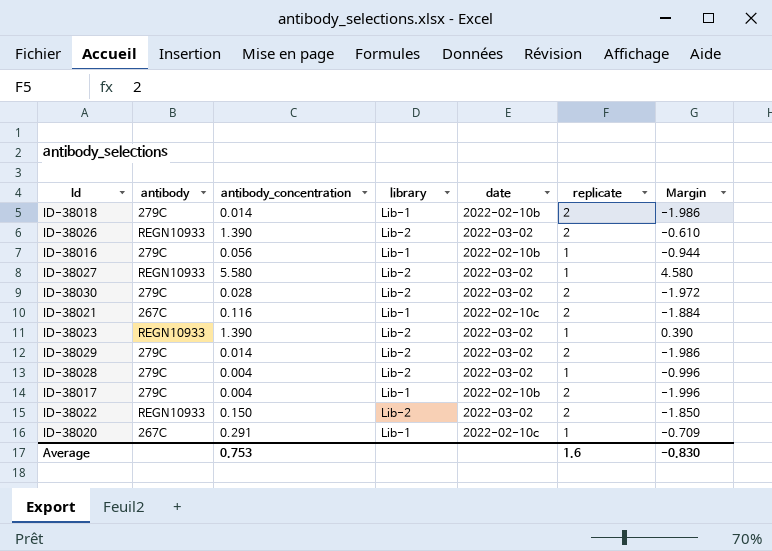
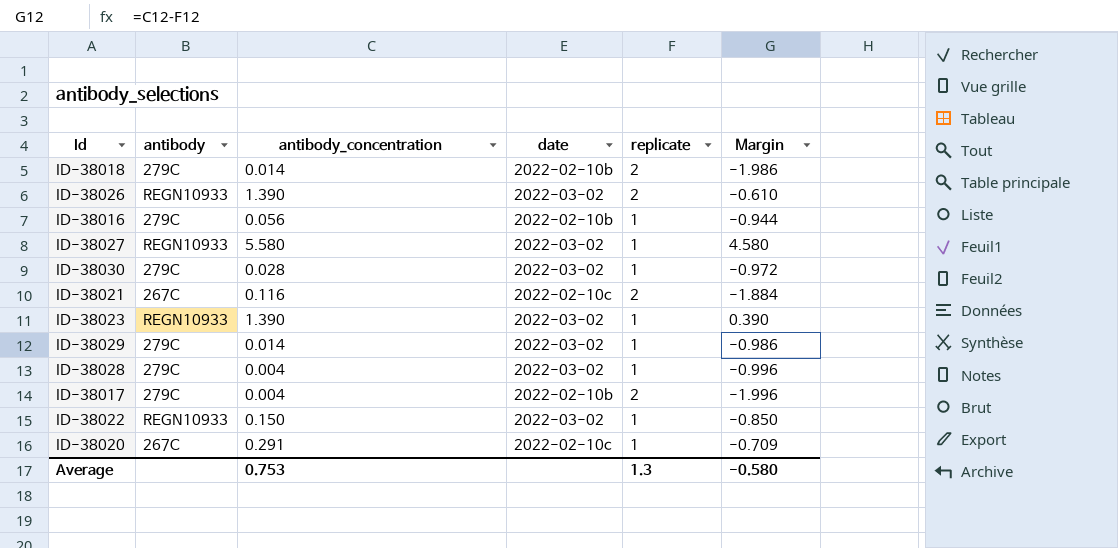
column library | position: 4 -> none
ID-38030 | replicate: 2 -> 1
ID-38030 | Margin: -1.972 -> -0.972
ID-38029 | replicate: 2 -> 1
ID-38029 | Margin: -1.986 -> -0.986
ID-38022 | replicate: 2 -> 1
ID-38022 | Margin: -1.850 -> -0.850
Average | replicate: 1.6 -> 1.3
Average | Margin: -0.830 -> -0.580

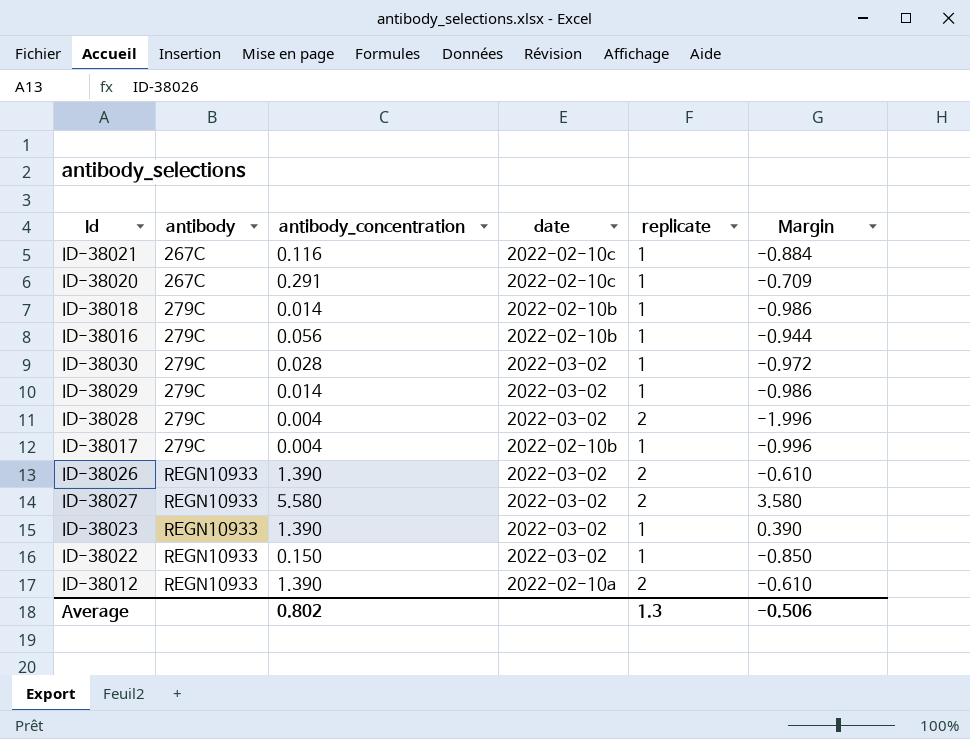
row order: none -> antibody ascending
ID-38021 | replicate: 2 -> 1
ID-38021 | Margin: -1.884 -> -0.884
ID-38018 | replicate: 2 -> 1
ID-38018 | Margin: -1.986 -> -0.986
ID-38028 | replicate: 1 -> 2
ID-38028 | Margin: -0.996 -> -1.996
ID-38017 | replicate: 2 -> 1
ID-38017 | Margin: -1.996 -> -0.996
ID-38027 | replicate: 1 -> 2
ID-38027 | Margin: 4.580 -> 3.580
row ID-38012: none -> REGN10933 | 1.390 | 2022-02-10a | 2 | -0.610
Average | antibody_concentration: 0.753 -> 0.802
Average | Margin: -0.580 -> -0.506

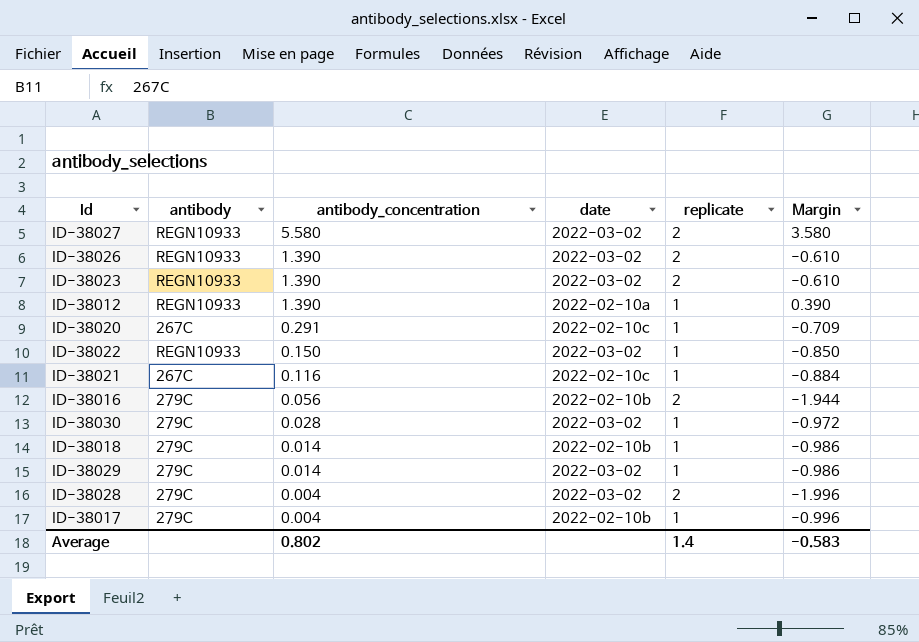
row order: antibody ascending -> antibody_concentration descending
ID-38023 | replicate: 1 -> 2
ID-38023 | Margin: 0.390 -> -0.610
ID-38012 | replicate: 2 -> 1
ID-38012 | Margin: -0.610 -> 0.390
ID-38016 | replicate: 1 -> 2
ID-38016 | Margin: -0.944 -> -1.944
Average | replicate: 1.3 -> 1.4
Average | Margin: -0.506 -> -0.583

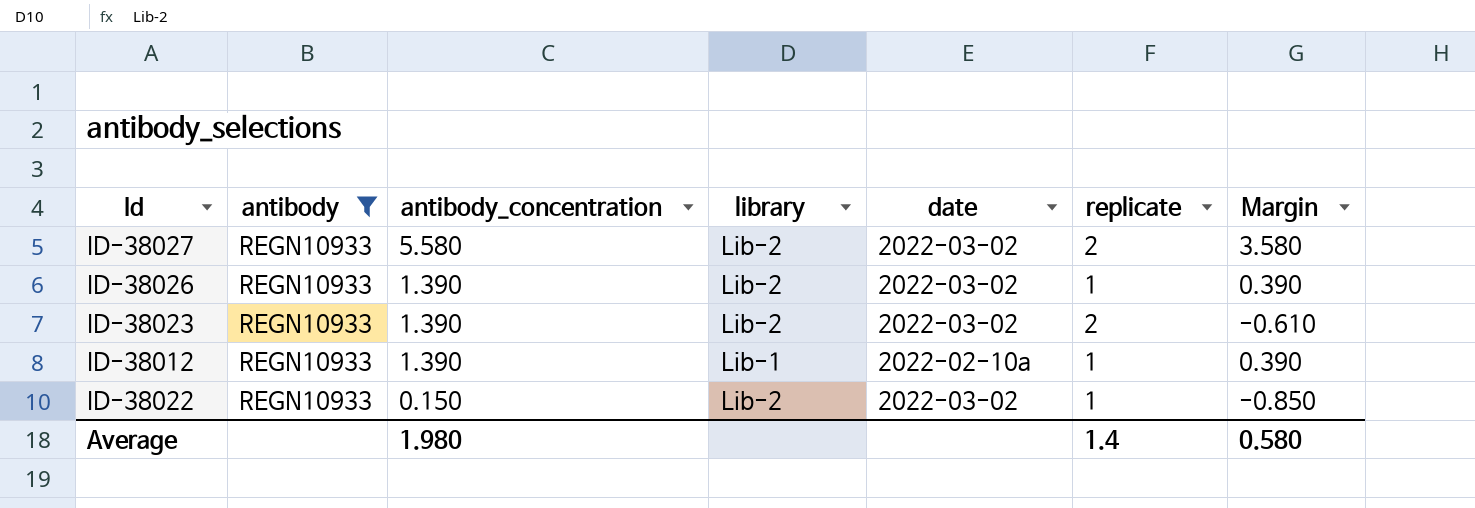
filter: none -> antibody = REGN10933
column library | position: none -> 4
ID-38026 | replicate: 2 -> 1
ID-38026 | Margin: -0.610 -> 0.390
Average | antibody_concentration: 0.802 -> 1.980
Average | Margin: -0.583 -> 0.580

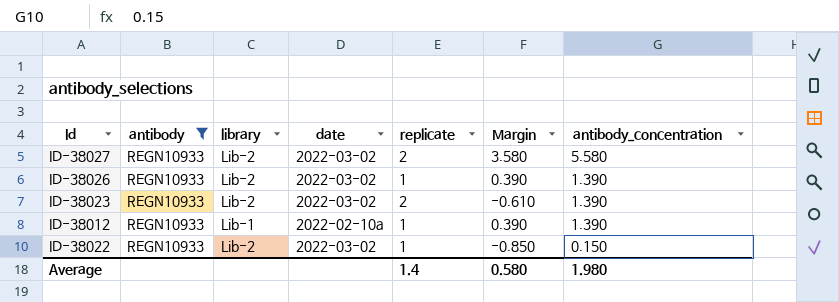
column antibody_concentration | position: 3 -> 7

